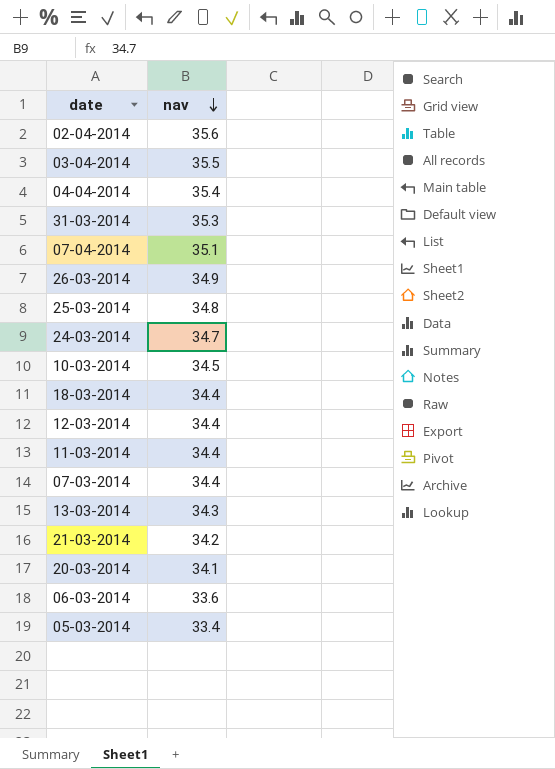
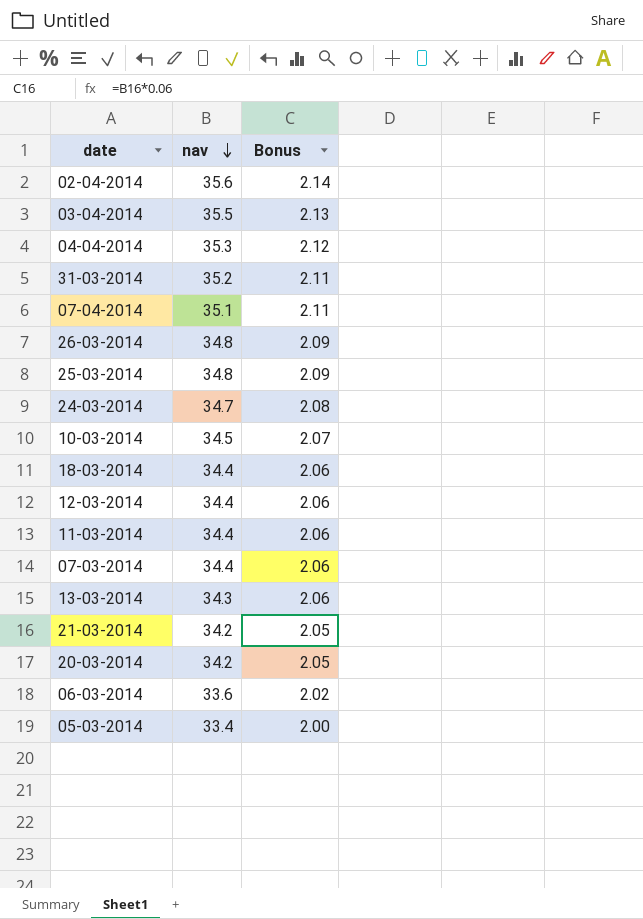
column Bonus | formula: none -> [nav] * 0.06
04-04-2014 | nav: 35.4 -> 35.3
31-03-2014 | nav: 35.3 -> 35.2
26-03-2014 | nav: 34.9 -> 34.8
20-03-2014 | nav: 34.1 -> 34.2

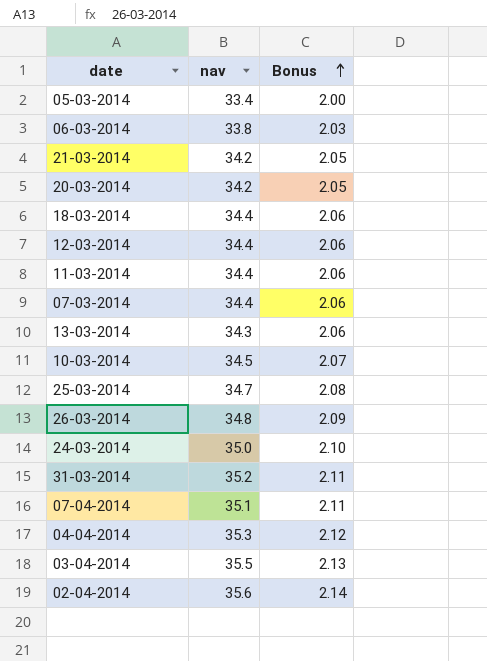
row order: nav descending -> Bonus ascending
06-03-2014 | nav: 33.6 -> 33.8
06-03-2014 | Bonus: 2.02 -> 2.03
25-03-2014 | nav: 34.8 -> 34.7
25-03-2014 | Bonus: 2.09 -> 2.08
24-03-2014 | nav: 34.7 -> 35.0
24-03-2014 | Bonus: 2.08 -> 2.10

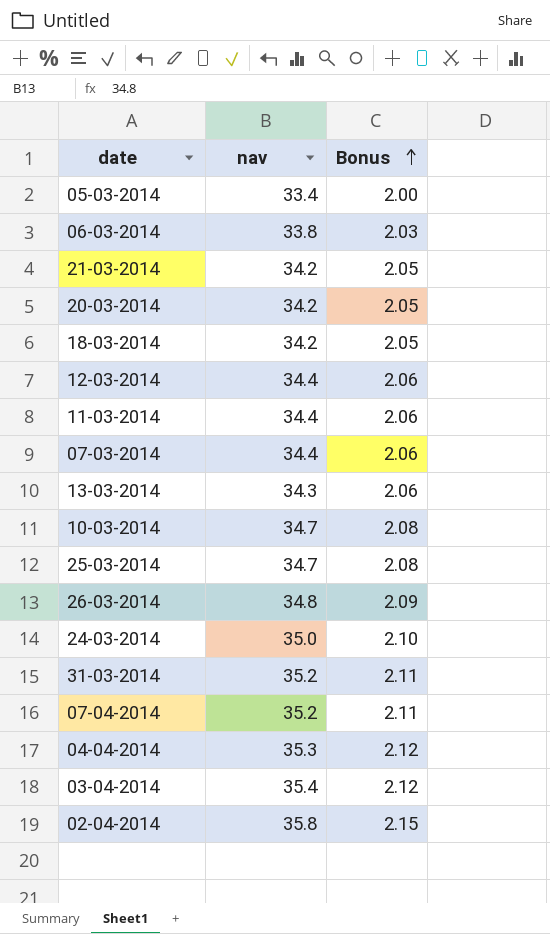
18-03-2014 | nav: 34.4 -> 34.2
18-03-2014 | Bonus: 2.06 -> 2.05
10-03-2014 | nav: 34.5 -> 34.7
10-03-2014 | Bonus: 2.07 -> 2.08
07-04-2014 | nav: 35.1 -> 35.2
03-04-2014 | nav: 35.5 -> 35.4
03-04-2014 | Bonus: 2.13 -> 2.12
02-04-2014 | nav: 35.6 -> 35.8
02-04-2014 | Bonus: 2.14 -> 2.15

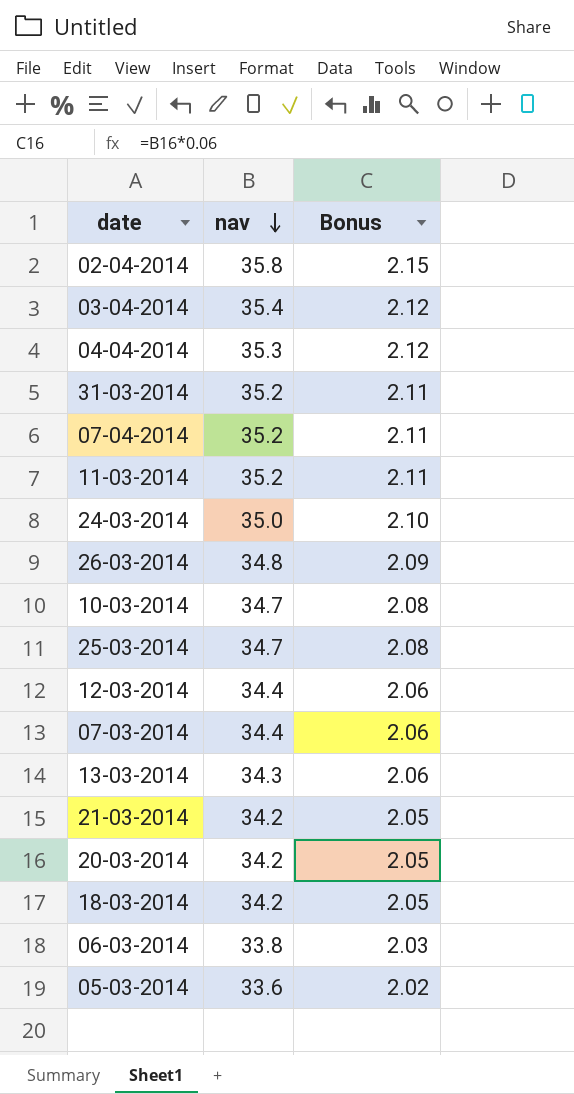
row order: Bonus ascending -> nav descending
11-03-2014 | nav: 34.4 -> 35.2
11-03-2014 | Bonus: 2.06 -> 2.11
05-03-2014 | nav: 33.4 -> 33.6
05-03-2014 | Bonus: 2.00 -> 2.02

